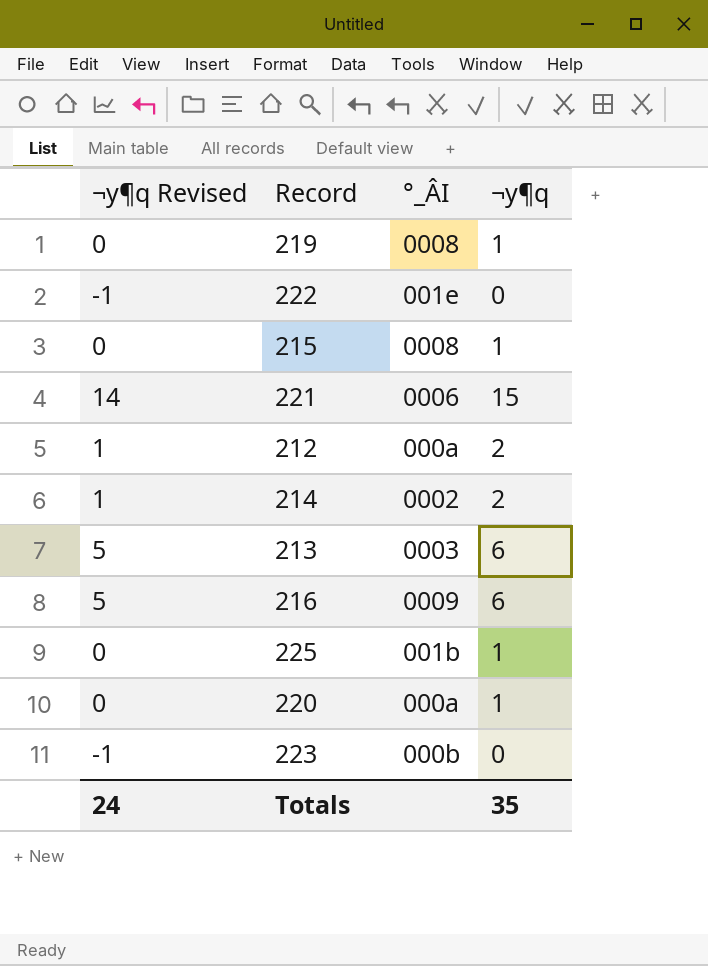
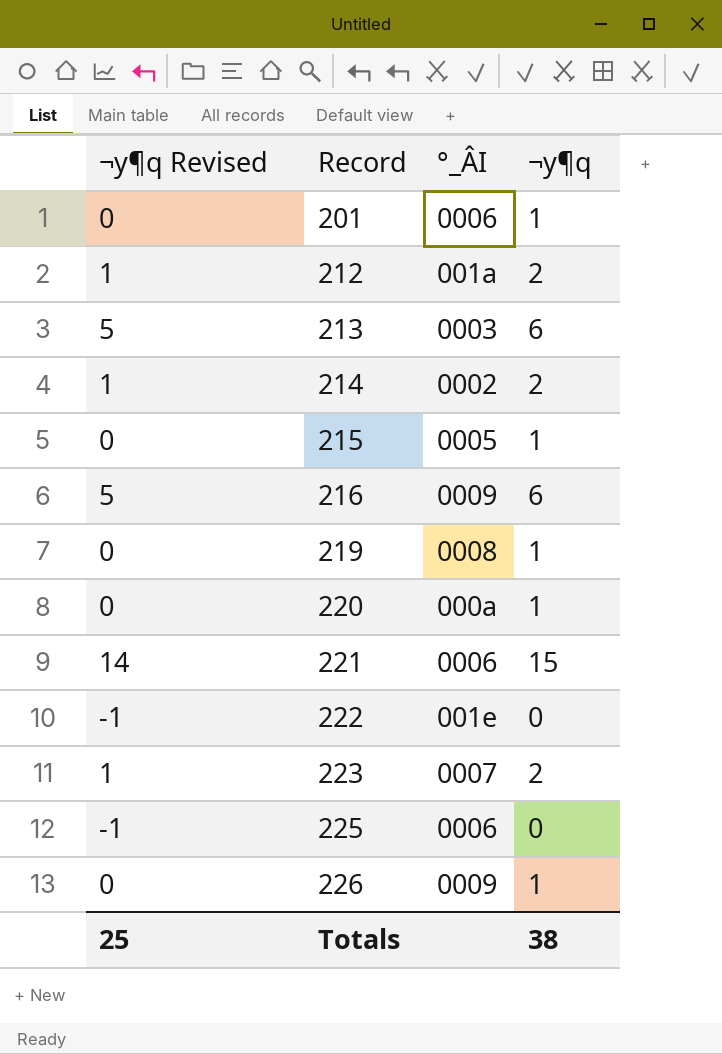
row order: none -> Record ascending
row 201: none -> 0 | 0006 | 1
212 | °_ÂI: 000a -> 001a
215 | °_ÂI: 0008 -> 0005
223 | ¬y¶q Revised: -1 -> 1
223 | °_ÂI: 000b -> 0007
223 | ¬y¶q: 0 -> 2
225 | ¬y¶q Revised: 0 -> -1
225 | °_ÂI: 001b -> 0006
225 | ¬y¶q: 1 -> 0
row 226: none -> 0 | 0009 | 1
Totals | ¬y¶q Revised: 24 -> 25
Totals | ¬y¶q: 35 -> 38

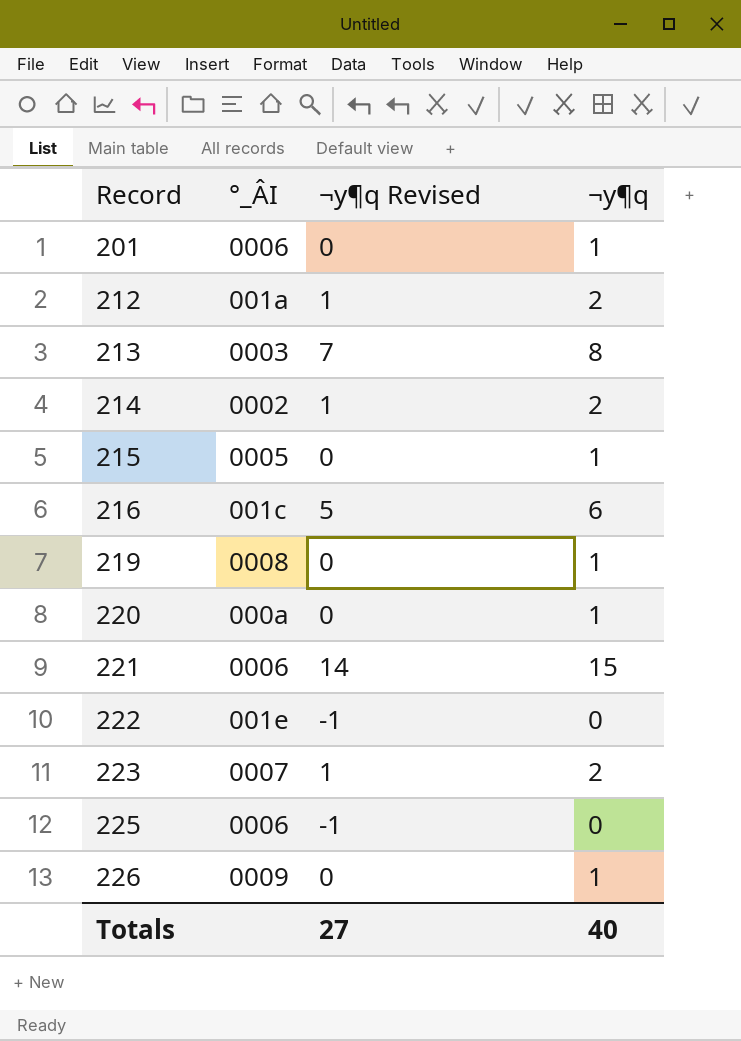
column ¬y¶q Revised | position: 1 -> 3
213 | ¬y¶q Revised: 5 -> 7
213 | ¬y¶q: 6 -> 8
216 | °_ÂI: 0009 -> 001c
Totals | ¬y¶q Revised: 25 -> 27
Totals | ¬y¶q: 38 -> 40

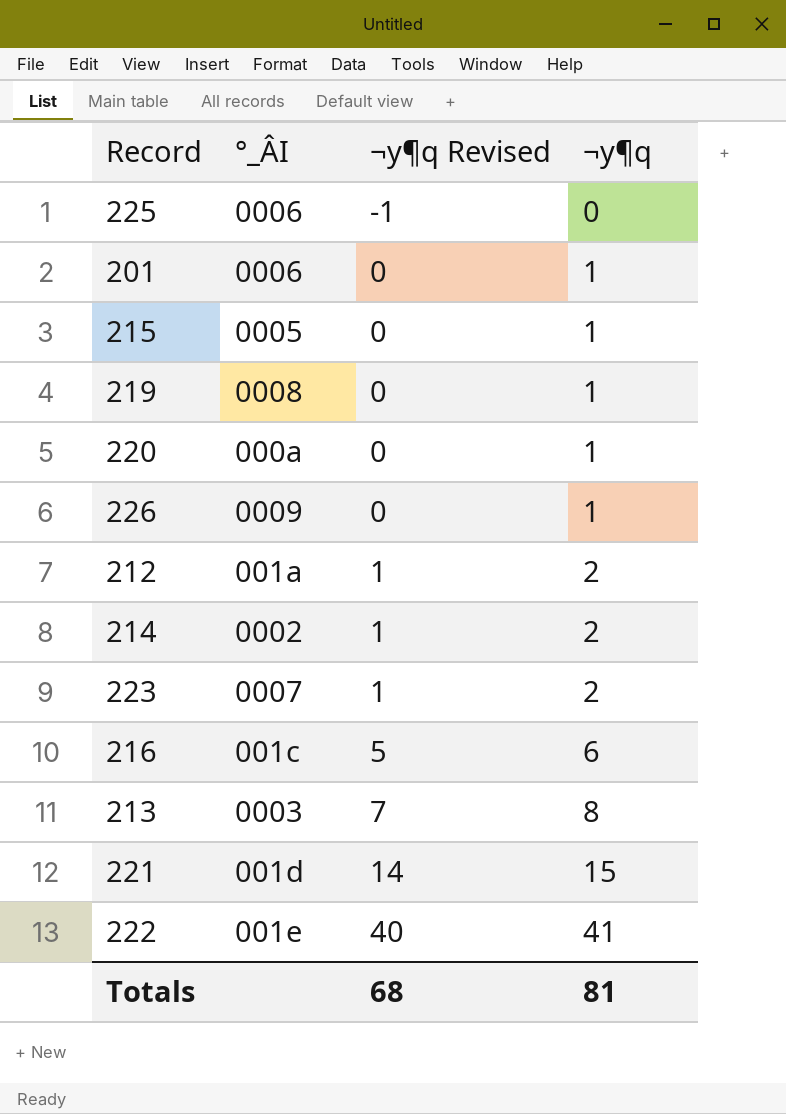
row order: Record ascending -> ¬y¶q Revised ascending
221 | °_ÂI: 0006 -> 001d
222 | ¬y¶q Revised: -1 -> 40
222 | ¬y¶q: 0 -> 41
Totals | ¬y¶q Revised: 27 -> 68
Totals | ¬y¶q: 40 -> 81

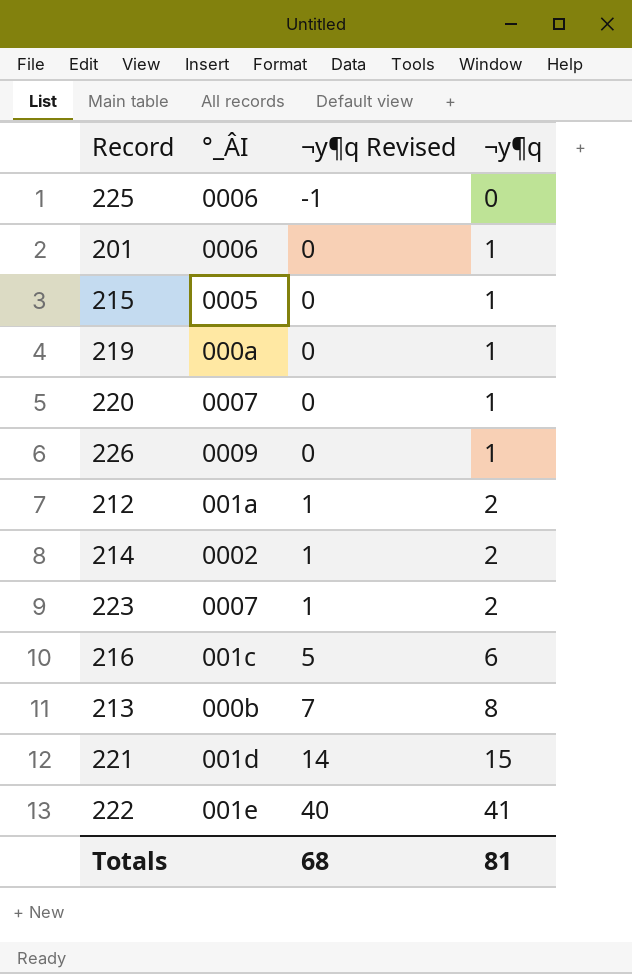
219 | °_ÂI: 0008 -> 000a
220 | °_ÂI: 000a -> 0007
213 | °_ÂI: 0003 -> 000b

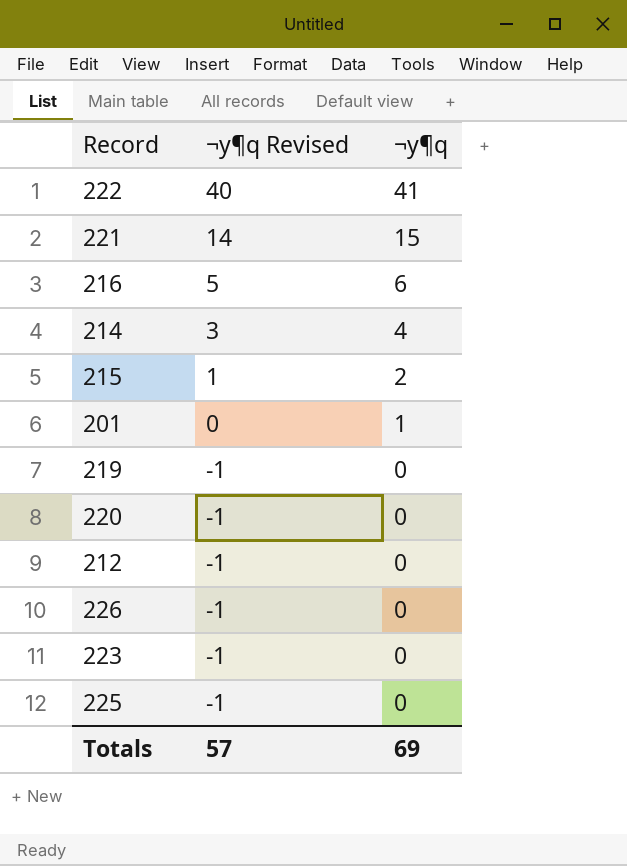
row order: ¬y¶q Revised ascending -> ¬y¶q Revised descending
column °_ÂI | position: 2 -> none
row 213: 000b | 7 | 8 -> none
214 | ¬y¶q Revised: 1 -> 3
214 | ¬y¶q: 2 -> 4
215 | ¬y¶q Revised: 0 -> 1
215 | ¬y¶q: 1 -> 2
219 | ¬y¶q Revised: 0 -> -1
219 | ¬y¶q: 1 -> 0
220 | ¬y¶q Revised: 0 -> -1
220 | ¬y¶q: 1 -> 0
212 | ¬y¶q Revised: 1 -> -1
212 | ¬y¶q: 2 -> 0
226 | ¬y¶q Revised: 0 -> -1
226 | ¬y¶q: 1 -> 0
223 | ¬y¶q Revised: 1 -> -1
223 | ¬y¶q: 2 -> 0
Totals | ¬y¶q Revised: 68 -> 57
Totals | ¬y¶q: 81 -> 69

